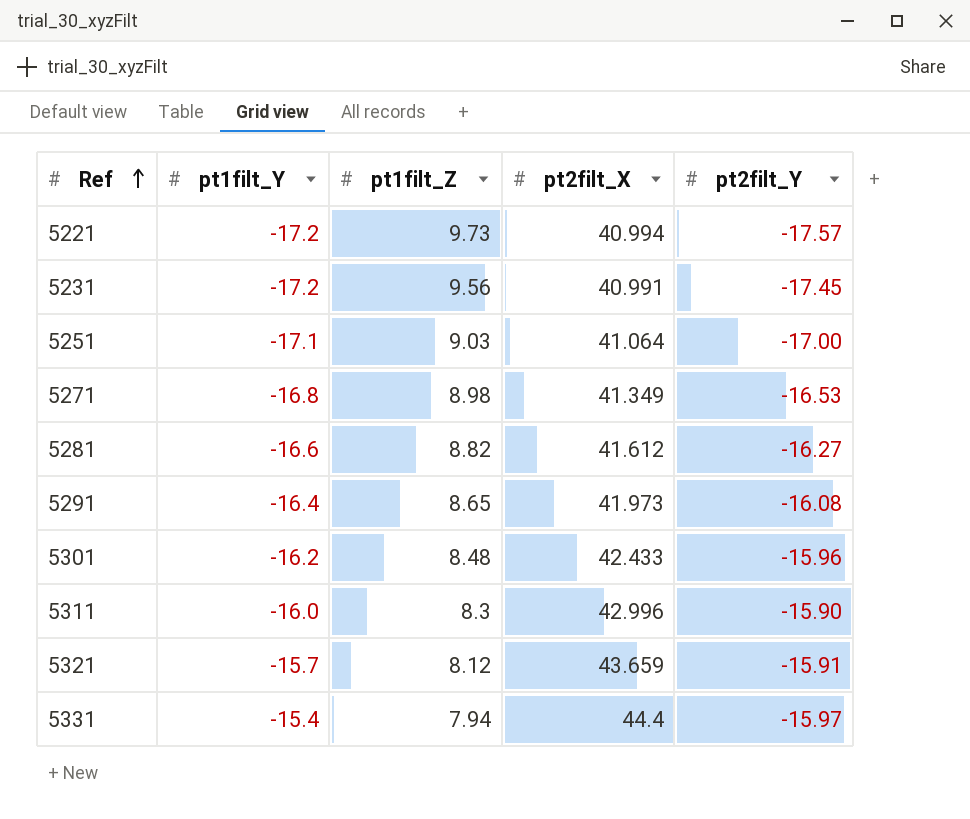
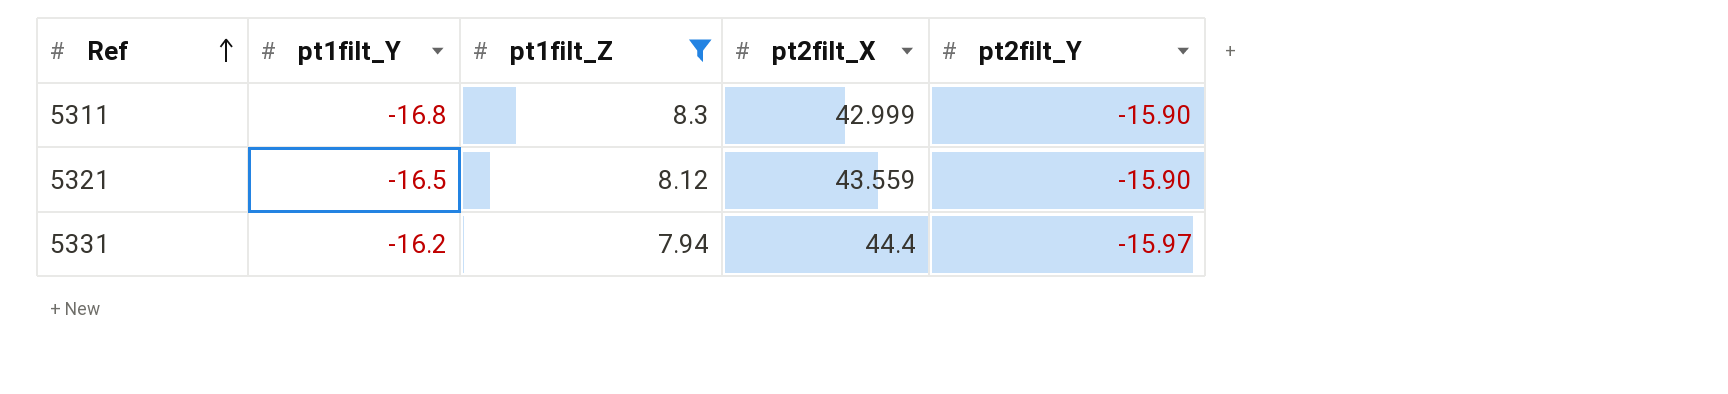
filter: none -> pt1filt_Z <= 8.3
5311 | pt1filt_Y: -16.0 -> -16.8
5311 | pt2filt_X: 42.996 -> 42.999
5321 | pt1filt_Y: -15.7 -> -16.5
5321 | pt2filt_X: 43.659 -> 43.559
5321 | pt2filt_Y: -15.91 -> -15.90
5331 | pt1filt_Y: -15.4 -> -16.2

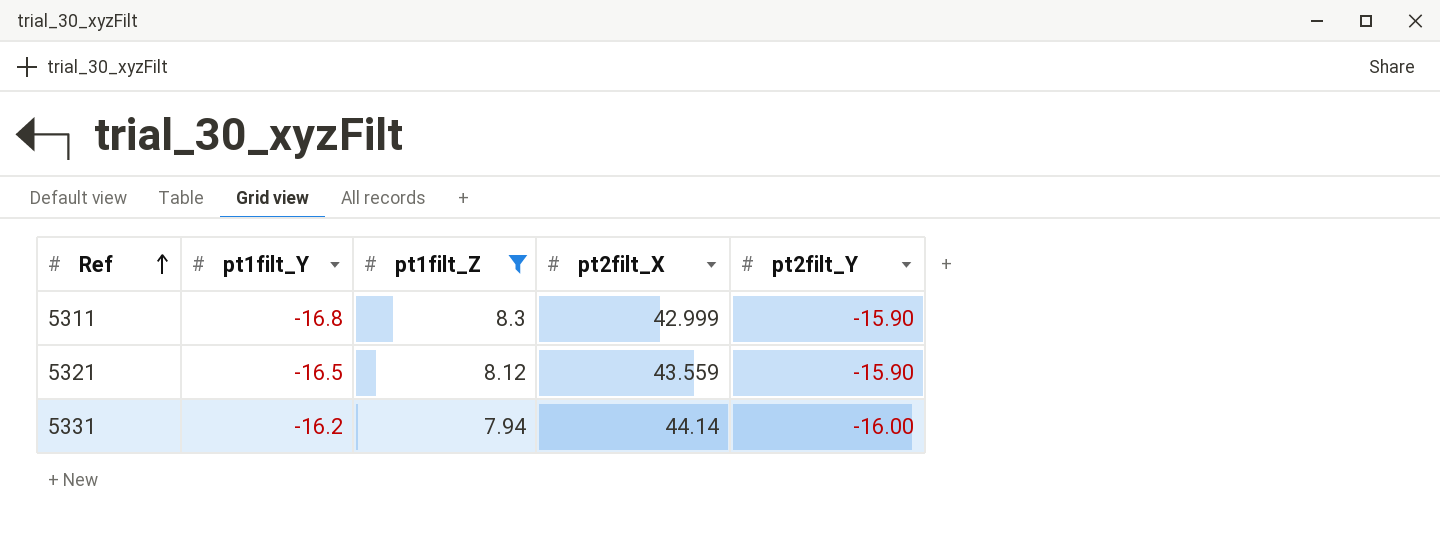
5331 | pt2filt_X: 44.4 -> 44.14
5331 | pt2filt_Y: -15.97 -> -16.00

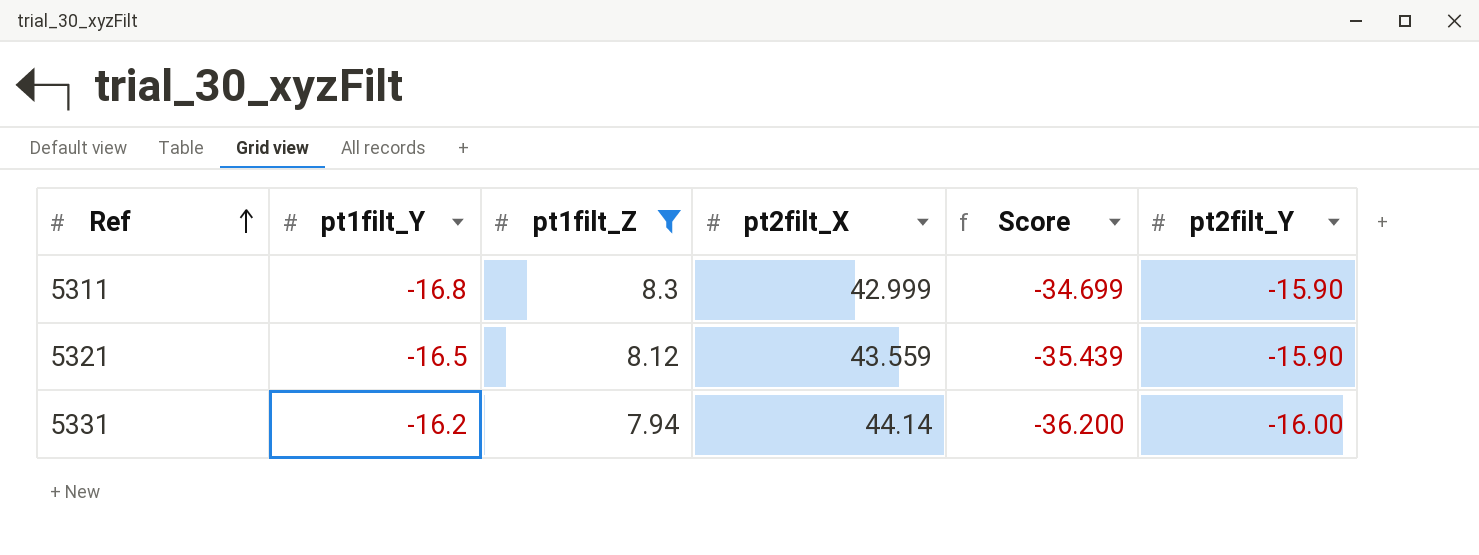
column Score | formula: none -> [pt1filt_Z] - [pt2filt_X]

